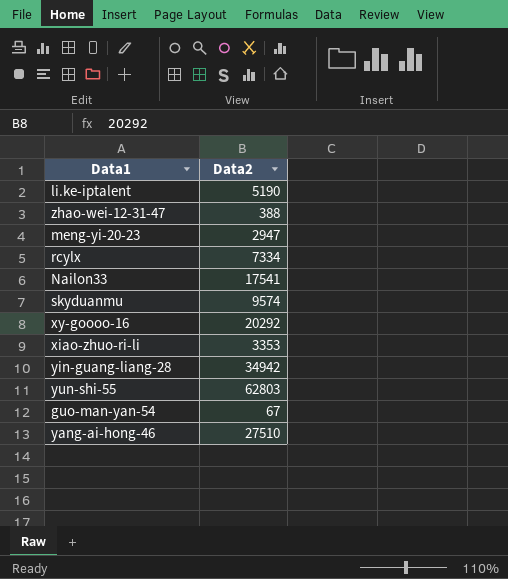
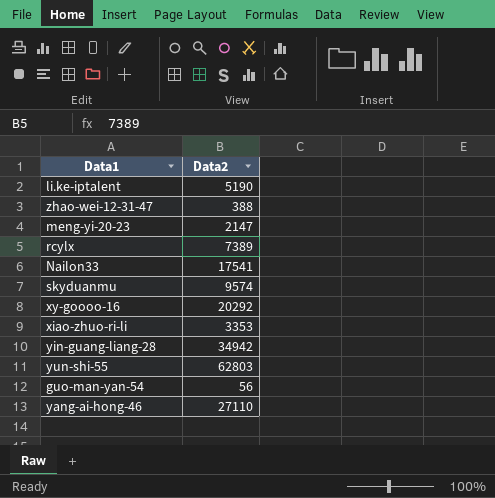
meng-yi-20-23 | Data2: 2947 -> 2147
rcylx | Data2: 7334 -> 7389
guo-man-yan-54 | Data2: 67 -> 56
yang-ai-hong-46 | Data2: 27510 -> 27110

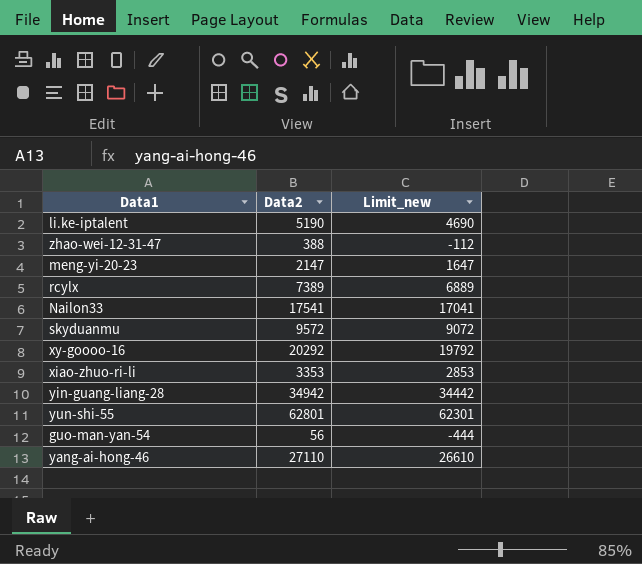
column Limit_new | formula: none -> [Data2] - 500
skyduanmu | Data2: 9574 -> 9572
yun-shi-55 | Data2: 62803 -> 62801

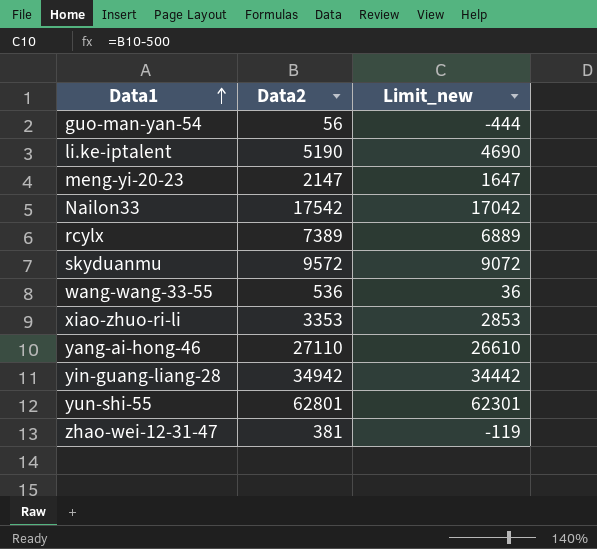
row order: none -> Data1 ascending
row xy-goooo-16: 20292 | 19792 -> none
Nailon33 | Data2: 17541 -> 17542
Nailon33 | Limit_new: 17041 -> 17042
row wang-wang-33-55: none -> 536 | 36
zhao-wei-12-31-47 | Data2: 388 -> 381
zhao-wei-12-31-47 | Limit_new: -112 -> -119

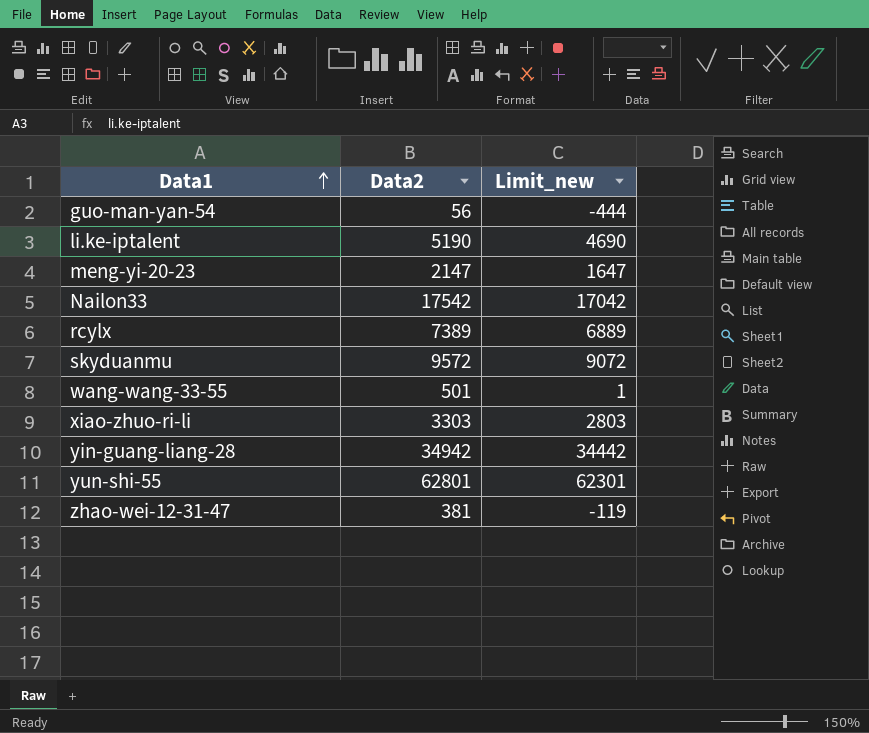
row yang-ai-hong-46: 27110 | 26610 -> none
wang-wang-33-55 | Data2: 536 -> 501
wang-wang-33-55 | Limit_new: 36 -> 1
xiao-zhuo-ri-li | Data2: 3353 -> 3303
xiao-zhuo-ri-li | Limit_new: 2853 -> 2803

